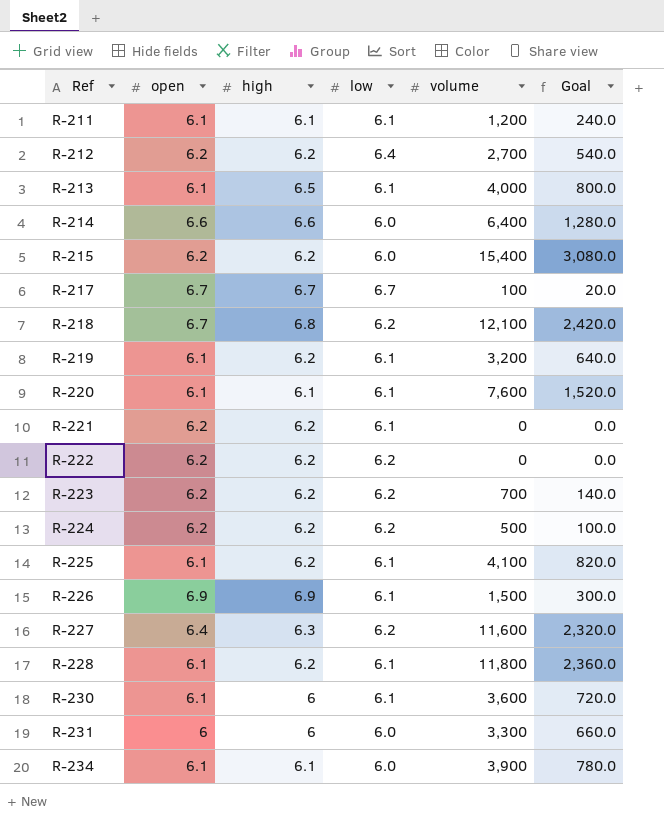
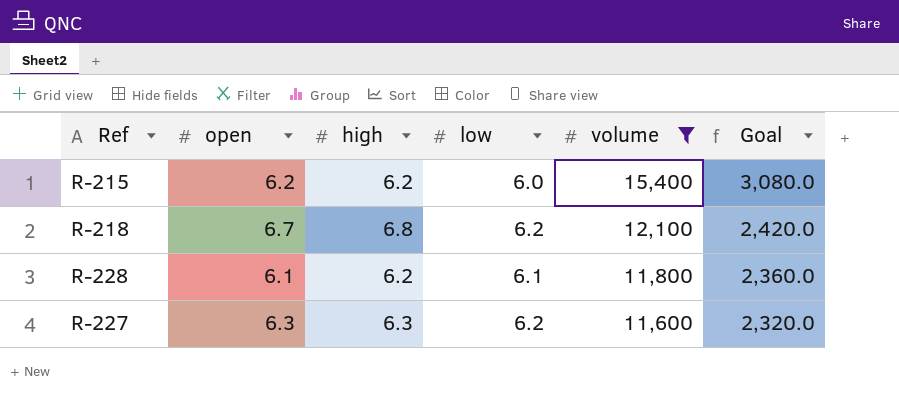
filter: none -> volume >= 11,600
row order: Ref ascending -> volume descending
R-227 | open: 6.4 -> 6.3

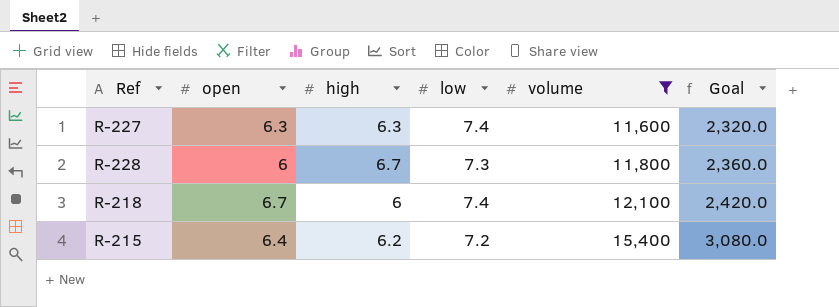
row order: volume descending -> volume ascending
R-227 | low: 6.2 -> 7.4
R-228 | open: 6.1 -> 6
R-228 | high: 6.2 -> 6.7
R-228 | low: 6.1 -> 7.3
R-218 | high: 6.8 -> 6
R-218 | low: 6.2 -> 7.4
R-215 | open: 6.2 -> 6.4
R-215 | low: 6.0 -> 7.2

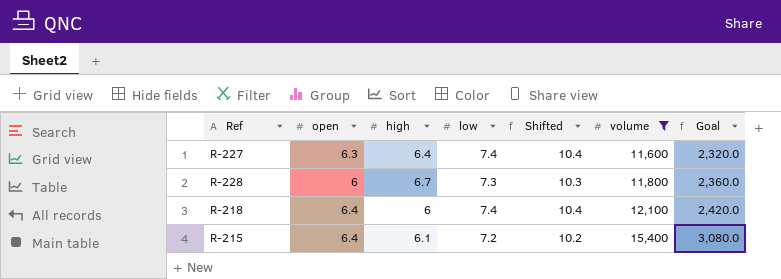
column Shifted | formula: none -> [low] + 3
R-227 | high: 6.3 -> 6.4
R-218 | open: 6.7 -> 6.4
R-215 | high: 6.2 -> 6.1

